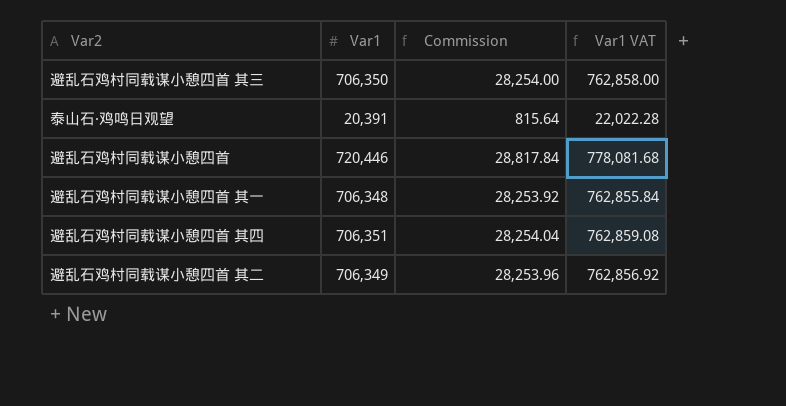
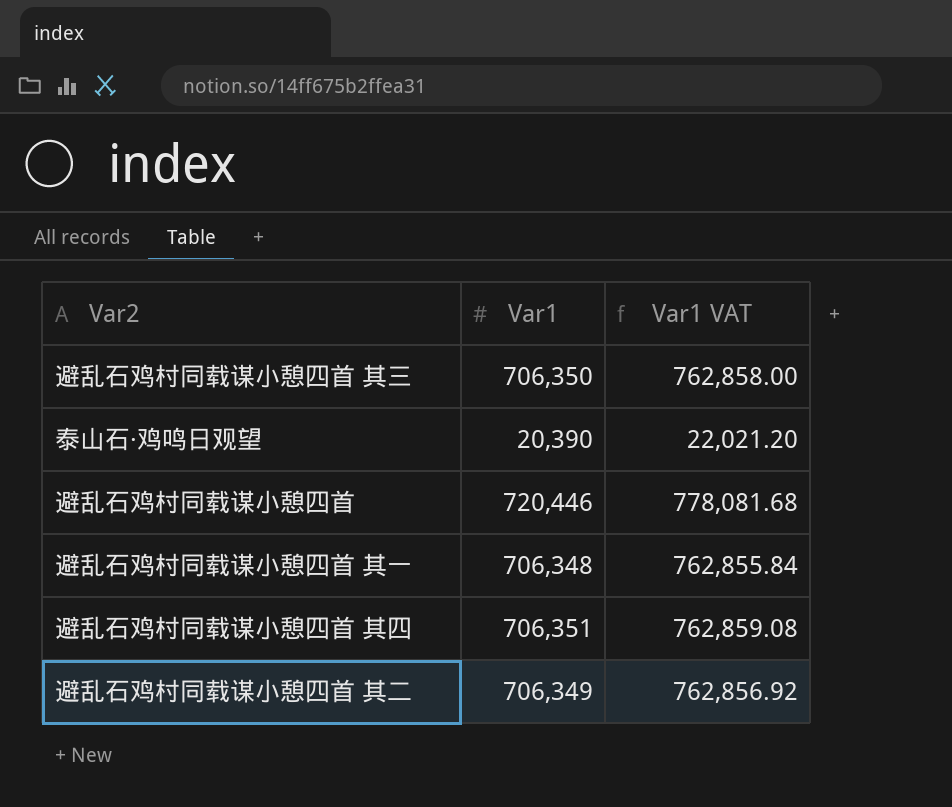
column Commission | formula: [Var1] * 0.04 -> none
泰山石·鸡鸣日观望 | Var1: 20,391 -> 20,390
泰山石·鸡鸣日观望 | Var1 VAT: 22,022.28 -> 22,021.20

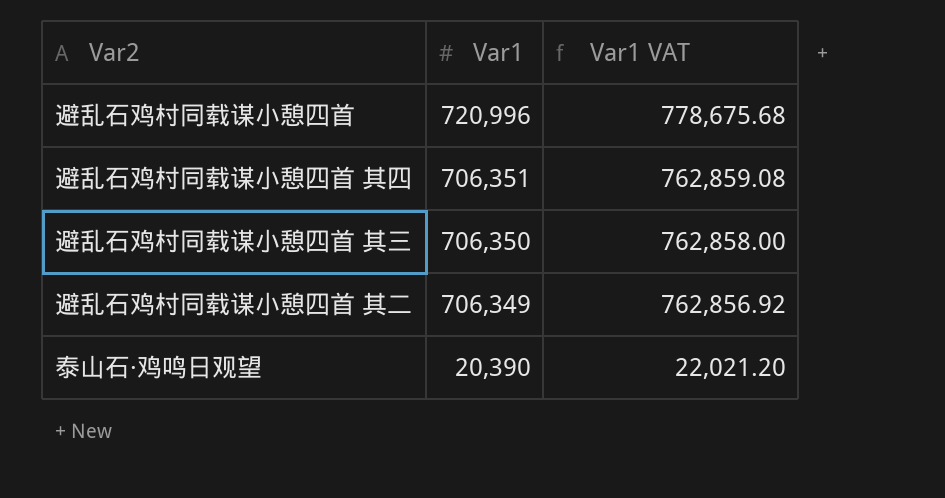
row order: none -> Var1 descending
row 避乱石鸡村同载谋小憩四首 其一: 706,348 | 762,855.84 -> none
避乱石鸡村同载谋小憩四首 | Var1: 720,446 -> 720,996
避乱石鸡村同载谋小憩四首 | Var1 VAT: 778,081.68 -> 778,675.68

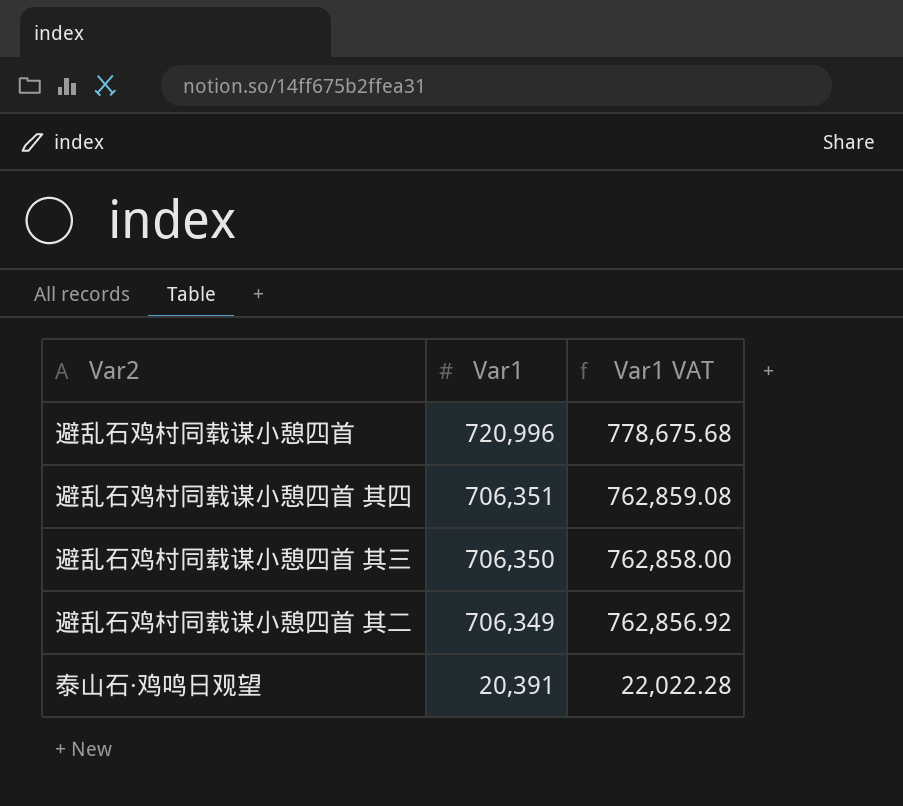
泰山石·鸡鸣日观望 | Var1: 20,390 -> 20,391
泰山石·鸡鸣日观望 | Var1 VAT: 22,021.20 -> 22,022.28

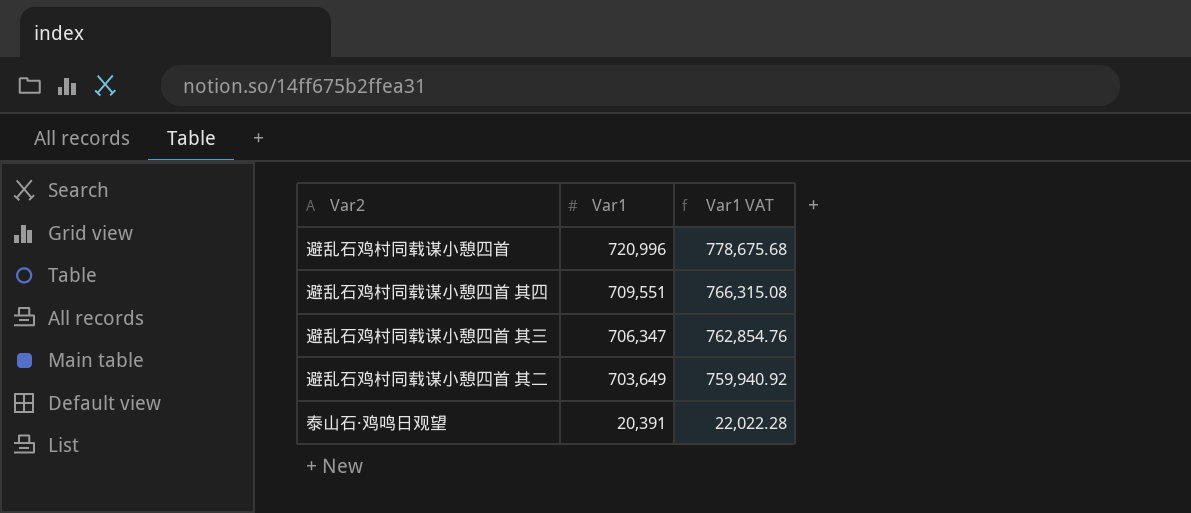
避乱石鸡村同载谋小憩四首 其四 | Var1: 706,351 -> 709,551
避乱石鸡村同载谋小憩四首 其四 | Var1 VAT: 762,859.08 -> 766,315.08
避乱石鸡村同载谋小憩四首 其三 | Var1: 706,350 -> 706,347
避乱石鸡村同载谋小憩四首 其三 | Var1 VAT: 762,858.00 -> 762,854.76
避乱石鸡村同载谋小憩四首 其二 | Var1: 706,349 -> 703,649
避乱石鸡村同载谋小憩四首 其二 | Var1 VAT: 762,856.92 -> 759,940.92

